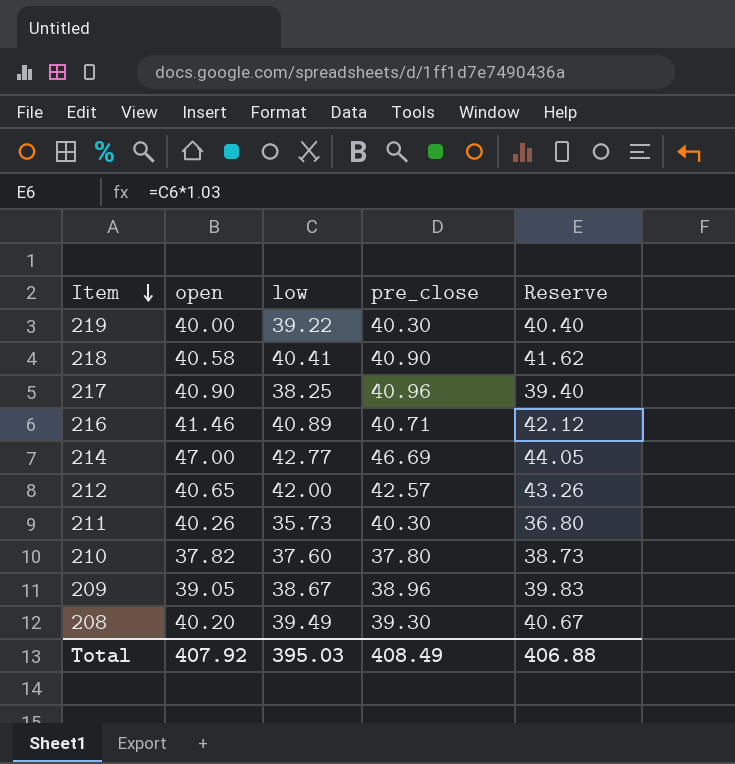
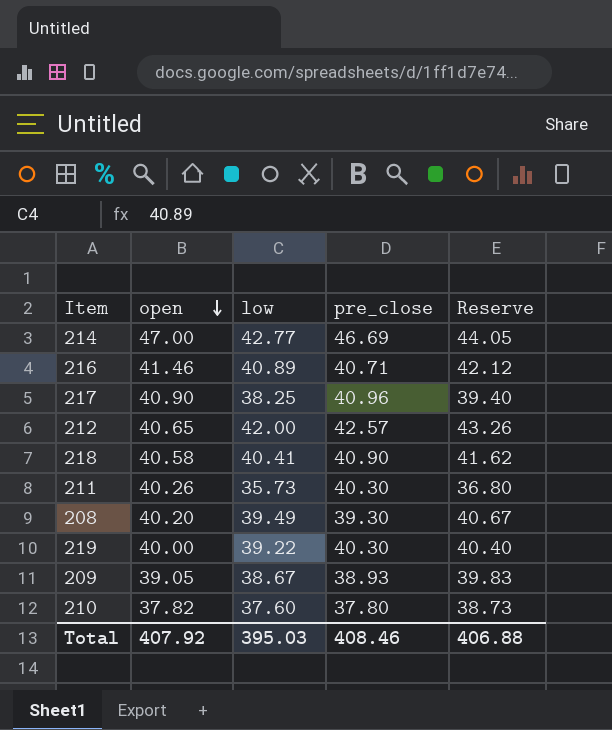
row order: Item descending -> open descending
209 | pre_close: 38.96 -> 38.93
Total | pre_close: 408.49 -> 408.46

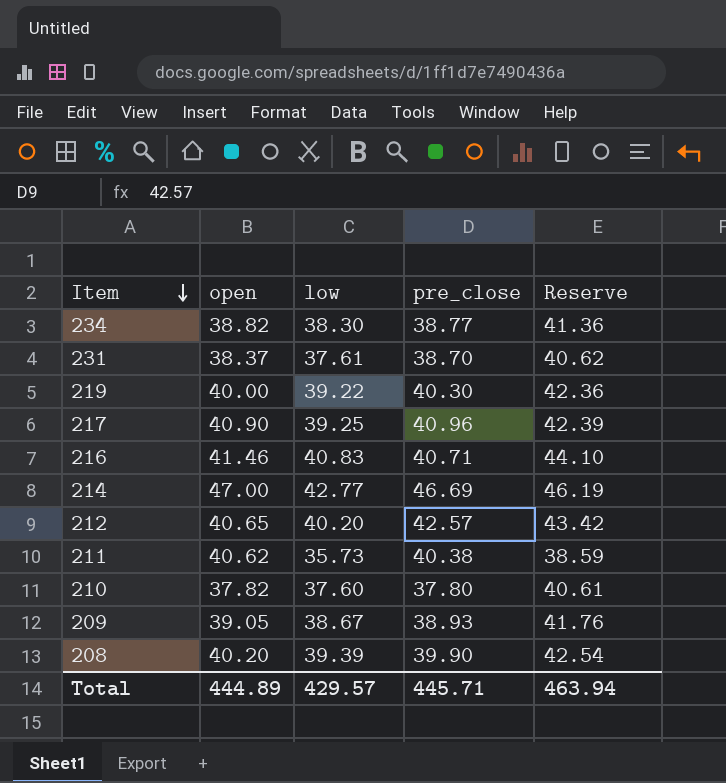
row order: open descending -> Item descending
column Reserve | formula: [low] * 1.03 -> [low] * 1.08
row 218: 40.58 | 40.41 | 40.90 | 41.62 -> none
row 234: none -> 38.82 | 38.30 | 38.77 | 41.36
row 231: none -> 38.37 | 37.61 | 38.70 | 40.62
217 | low: 38.25 -> 39.25
216 | low: 40.89 -> 40.83
212 | low: 42.00 -> 40.20
211 | open: 40.26 -> 40.62
211 | pre_close: 40.30 -> 40.38
208 | low: 39.49 -> 39.39
208 | pre_close: 39.30 -> 39.90
Total | open: 407.92 -> 444.89
Total | low: 395.03 -> 429.57
Total | pre_close: 408.46 -> 445.71
Total | Reserve: 406.88 -> 463.94

